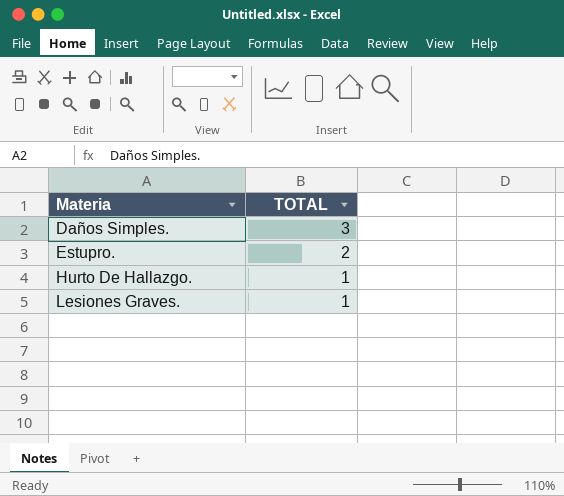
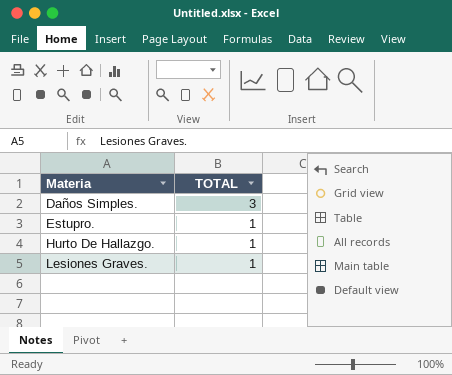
Estupro. | TOTAL: 2 -> 1

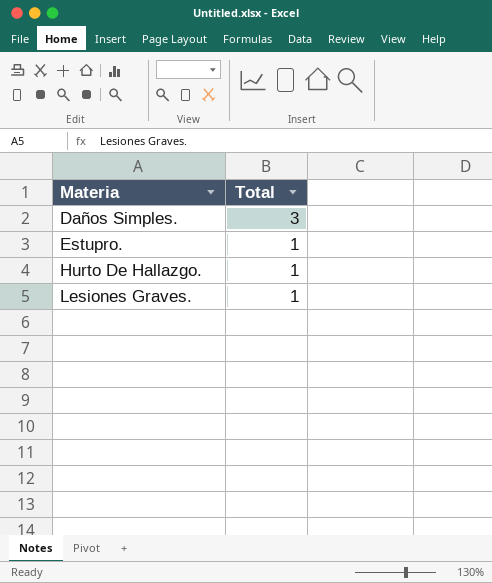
column name: TOTAL -> Total

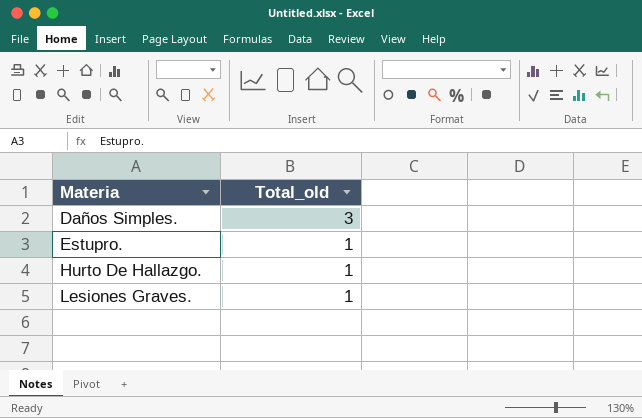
column name: Total -> Total_old

